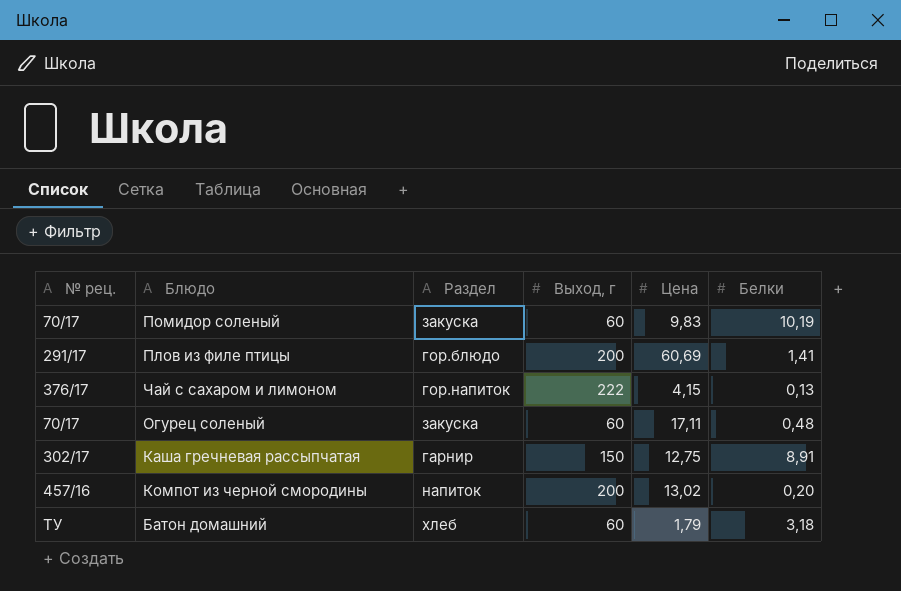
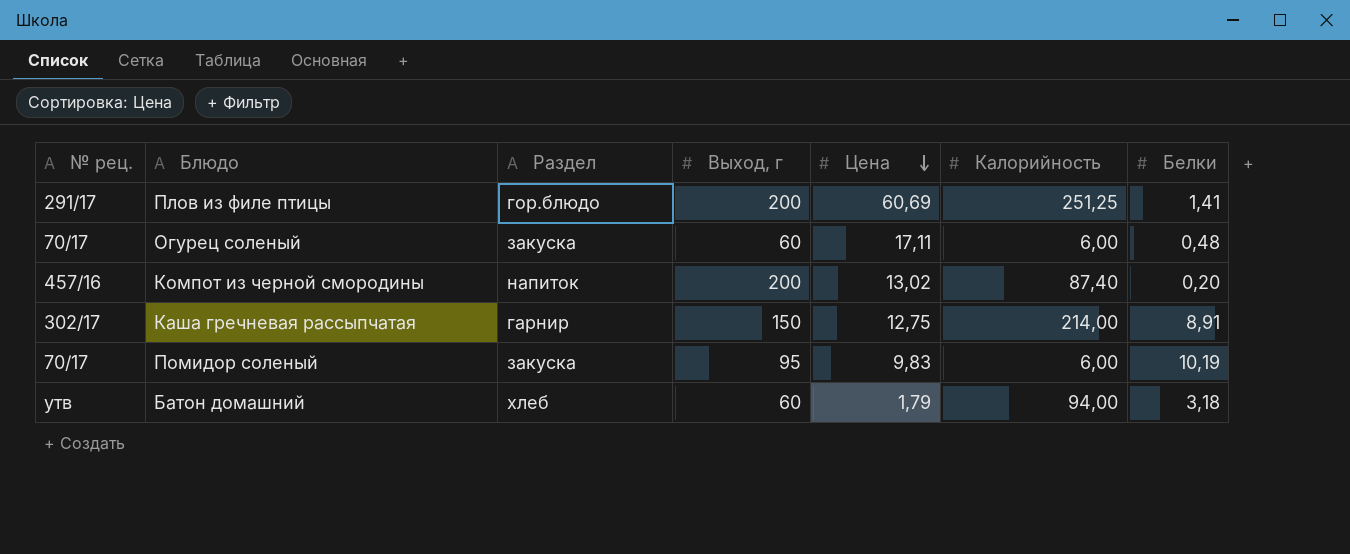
row order: none -> Цена descending
column Калорийность | position: none -> 6
row Чай с сахаром и лимоном: 376/17 | гор.напиток | 222 | 4,15 | 0,13 -> none
Помидор соленый | Выход, г: 60 -> 95
Батон домашний | № рец.: ТУ -> утв

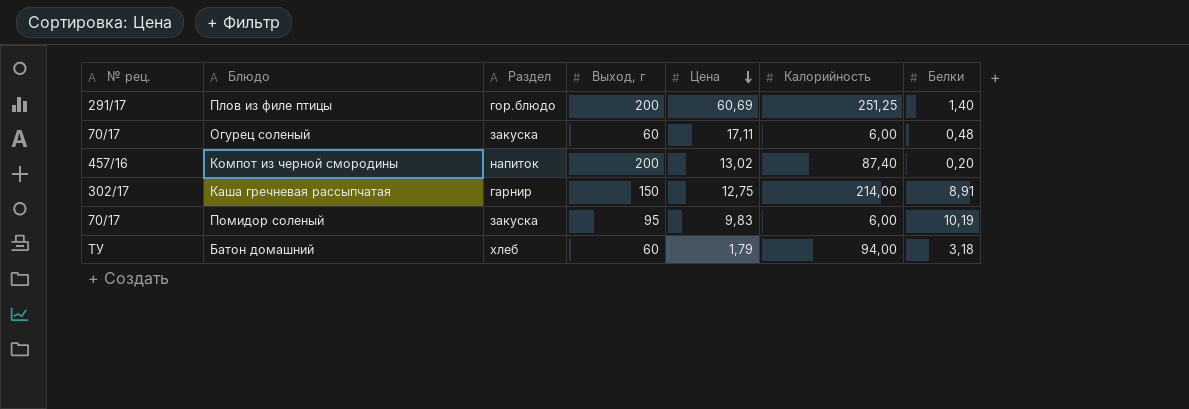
Плов из филе птицы | Белки: 1,41 -> 1,40
Батон домашний | № рец.: утв -> ТУ

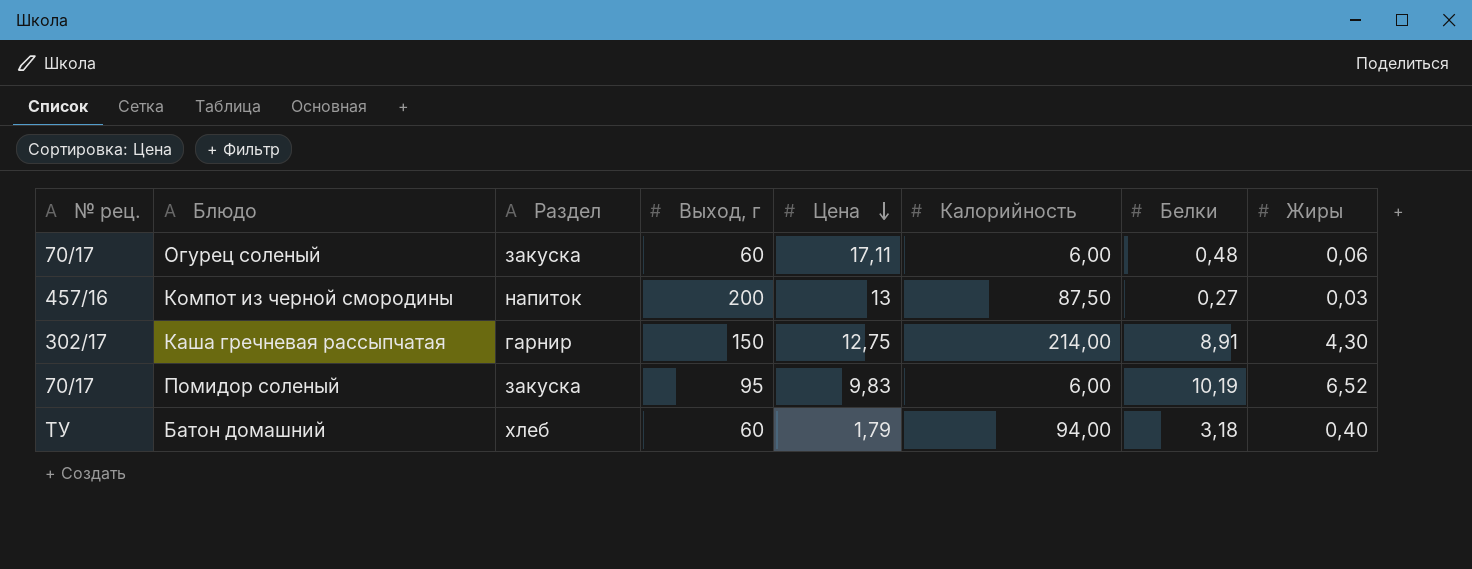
column Жиры | position: none -> 8
row Плов из филе птицы: 291/17 | гор.блюдо | 200 | 60,69 | 251,25 | 1,40 -> none
Компот из черной смородины | Цена: 13,02 -> 13
Компот из черной смородины | Калорийность: 87,40 -> 87,50
Компот из черной смородины | Белки: 0,20 -> 0,27

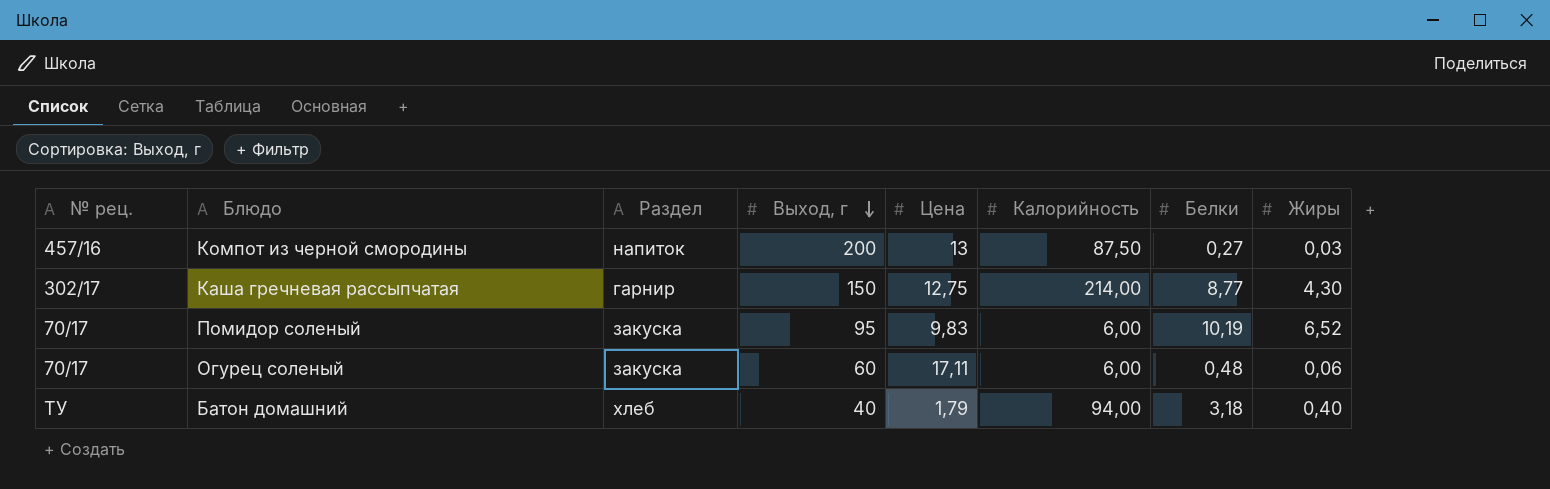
row order: Цена descending -> Выход, г descending
Каша гречневая рассыпчатая | Белки: 8,91 -> 8,77
Батон домашний | Выход, г: 60 -> 40

